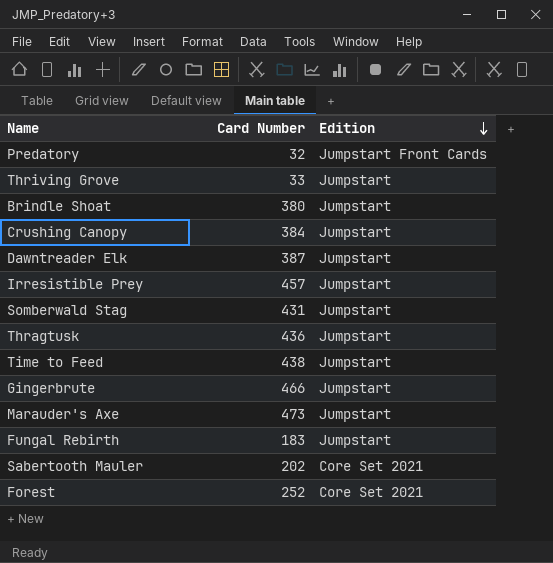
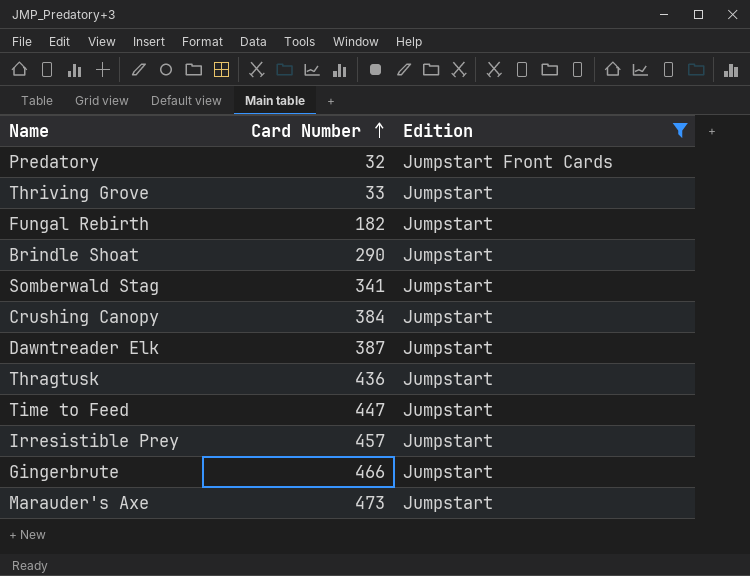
filter: none -> Edition != Core Set 2021
row order: Edition descending -> Card Number ascending
Fungal Rebirth | Card Number: 183 -> 182
Brindle Shoat | Card Number: 380 -> 290
Somberwald Stag | Card Number: 431 -> 341
Time to Feed | Card Number: 438 -> 447

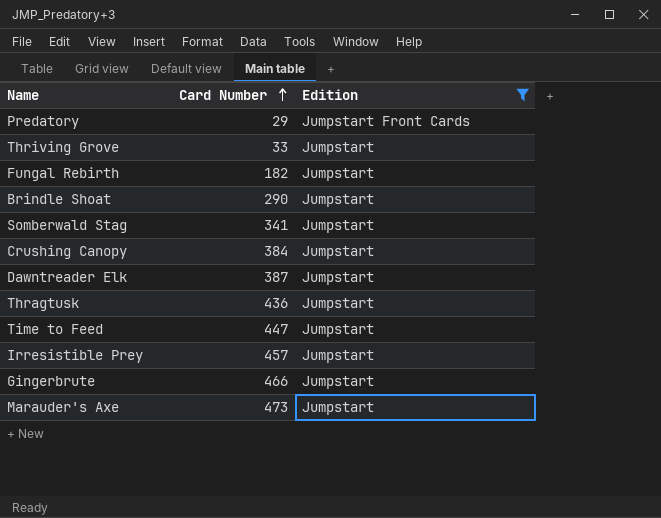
Predatory | Card Number: 32 -> 29

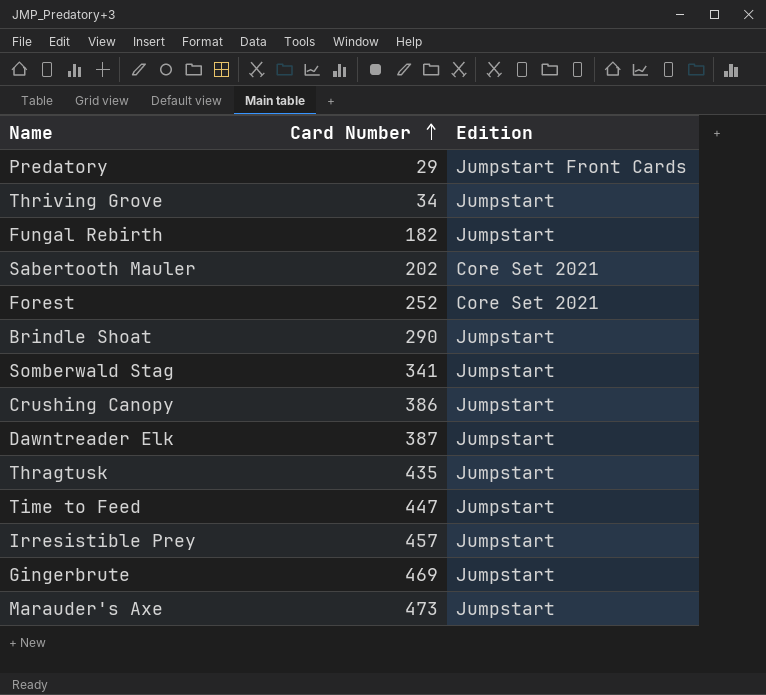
filter: Edition != Core Set 2021 -> none
Thriving Grove | Card Number: 33 -> 34
Crushing Canopy | Card Number: 384 -> 386
Thragtusk | Card Number: 436 -> 435
Gingerbrute | Card Number: 466 -> 469

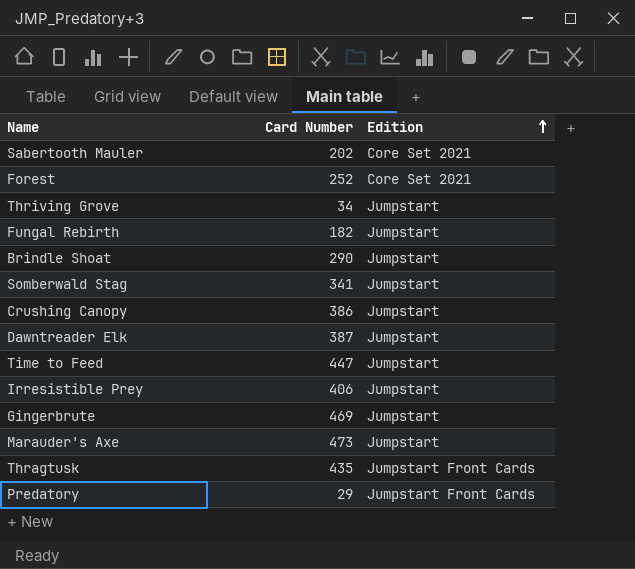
row order: Card Number ascending -> Edition ascending
Irresistible Prey | Card Number: 457 -> 406
Thragtusk | Edition: Jumpstart -> Jumpstart Front Cards

